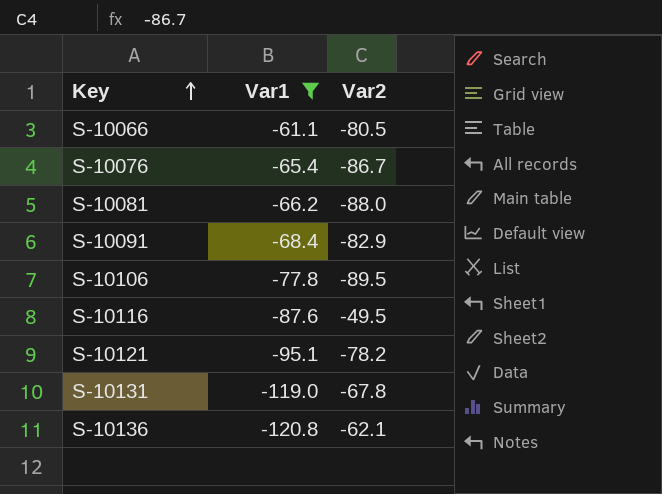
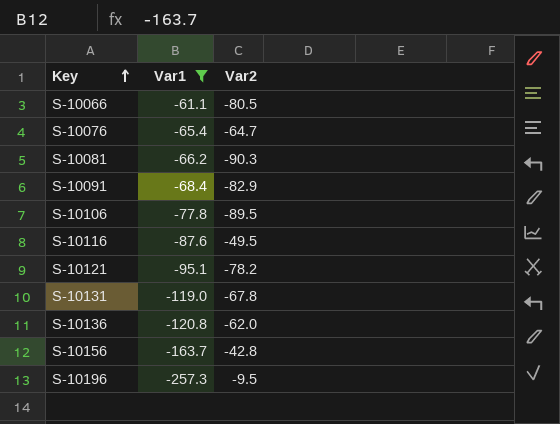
S-10076 | Var2: -86.7 -> -64.7
S-10081 | Var2: -88.0 -> -90.3
S-10136 | Var2: -62.1 -> -62.0
row S-10156: none -> -163.7 | -42.8
row S-10196: none -> -257.3 | -9.5

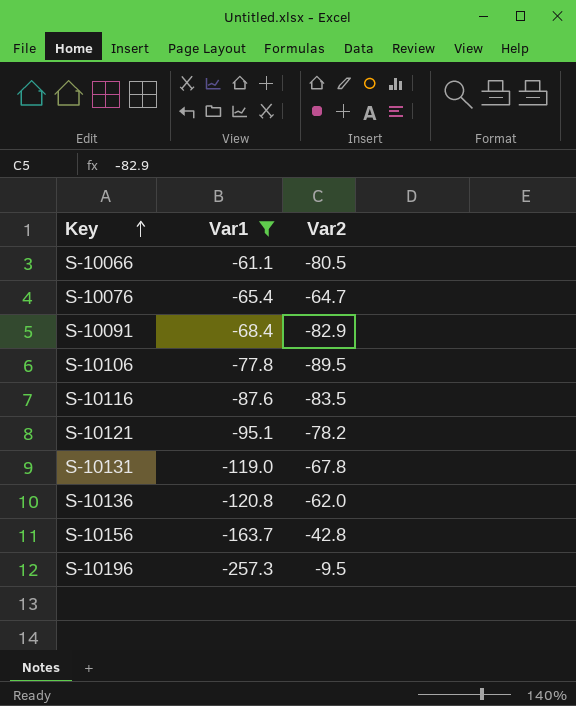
row S-10081: -66.2 | -90.3 -> none
S-10116 | Var2: -49.5 -> -83.5

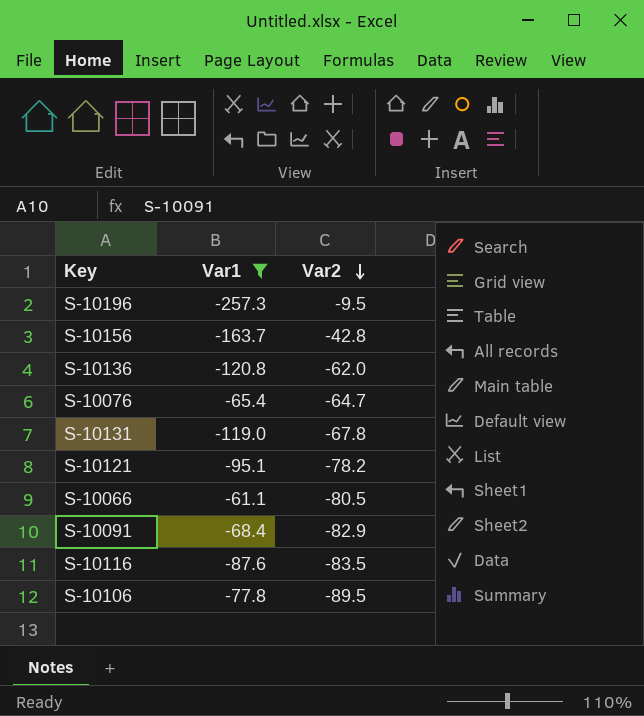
row order: Key ascending -> Var2 descending

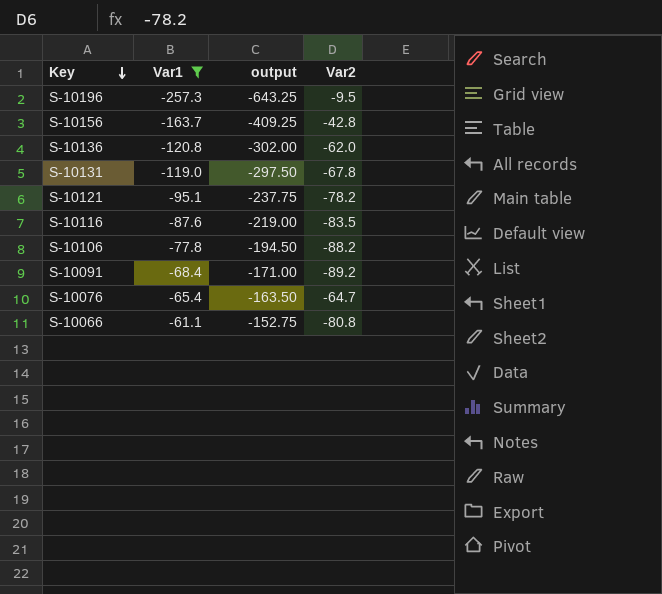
row order: Var2 descending -> Key descending
column output | formula: none -> [Var1] * 2.5
S-10106 | Var2: -89.5 -> -88.2
S-10091 | Var2: -82.9 -> -89.2
S-10066 | Var2: -80.5 -> -80.8

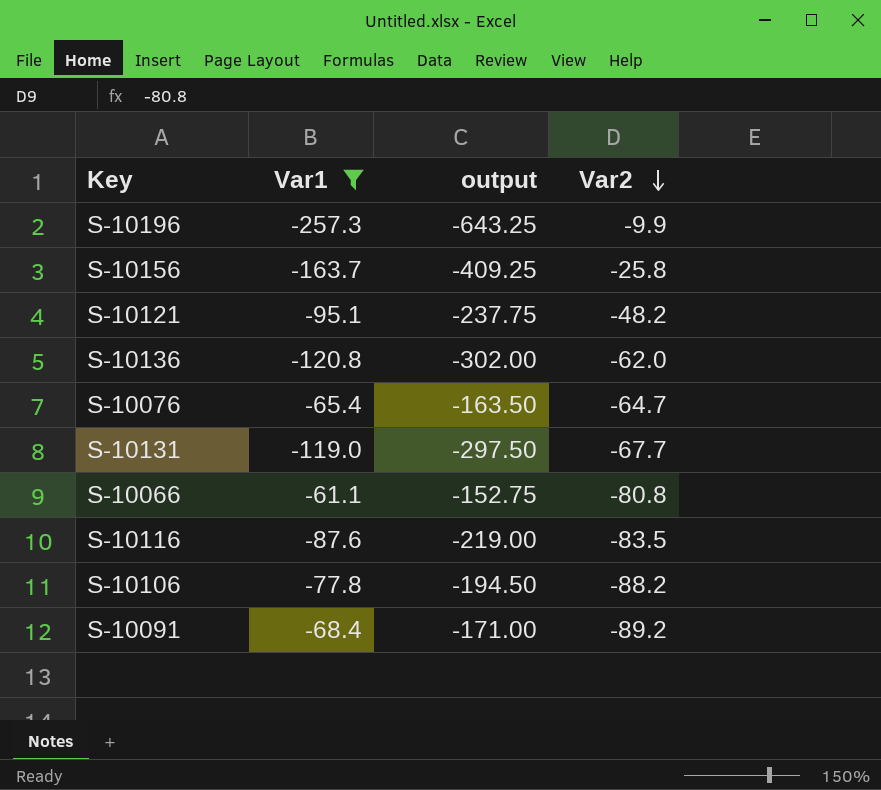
row order: Key descending -> Var2 descending
S-10196 | Var2: -9.5 -> -9.9
S-10156 | Var2: -42.8 -> -25.8
S-10121 | Var2: -78.2 -> -48.2
S-10131 | Var2: -67.8 -> -67.7

